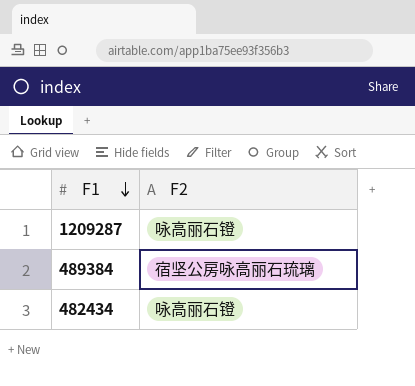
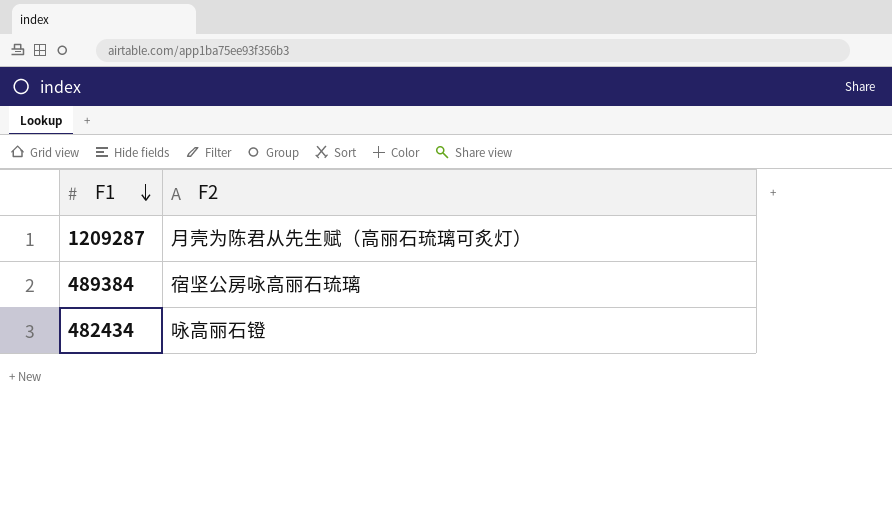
1209287 | F2: 咏高丽石镫 -> 月壳为陈君从先生赋（高丽石琉璃可炙灯）

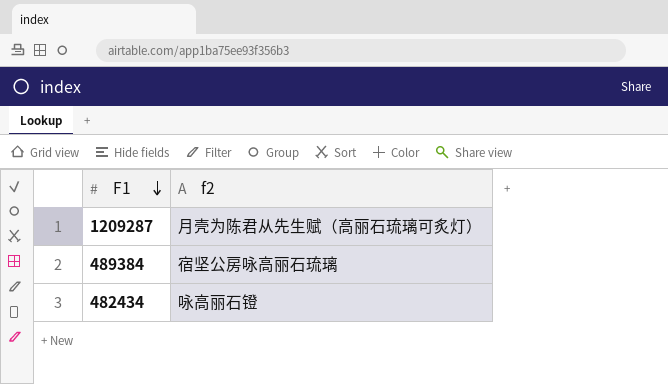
column name: F2 -> f2

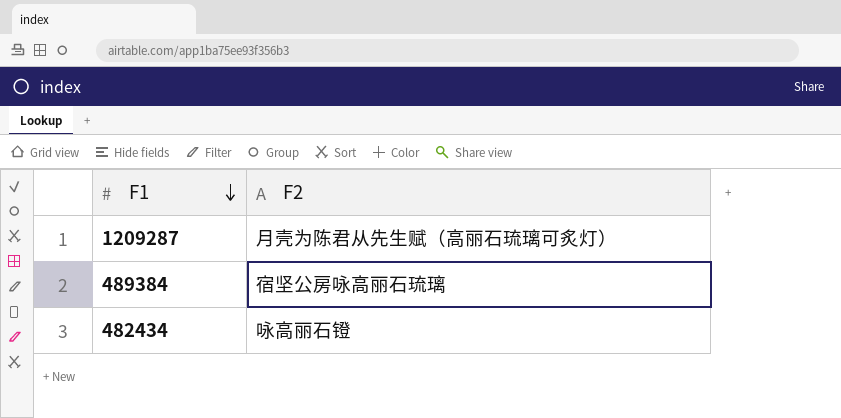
column name: f2 -> F2

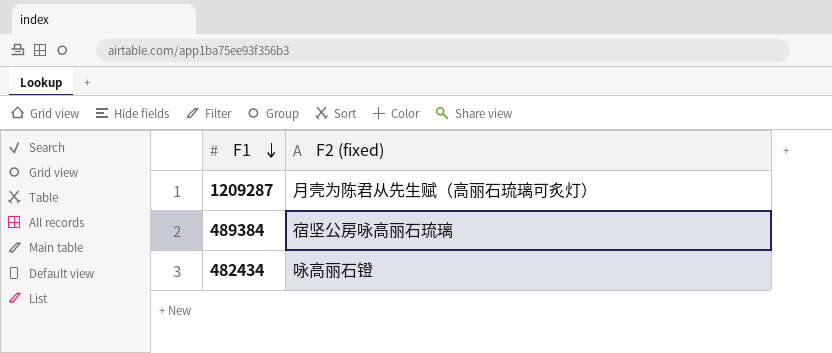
column name: F2 -> F2 (fixed)

